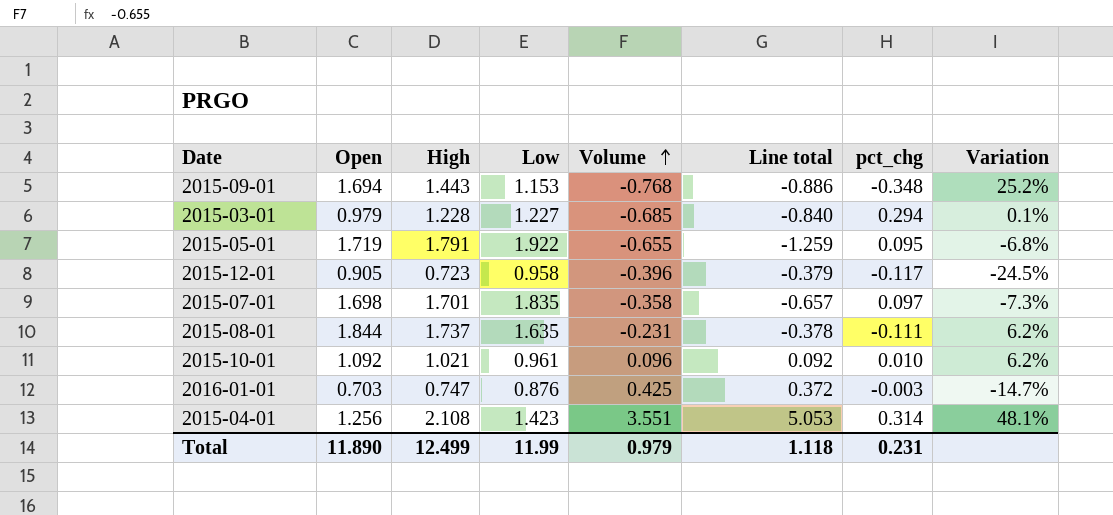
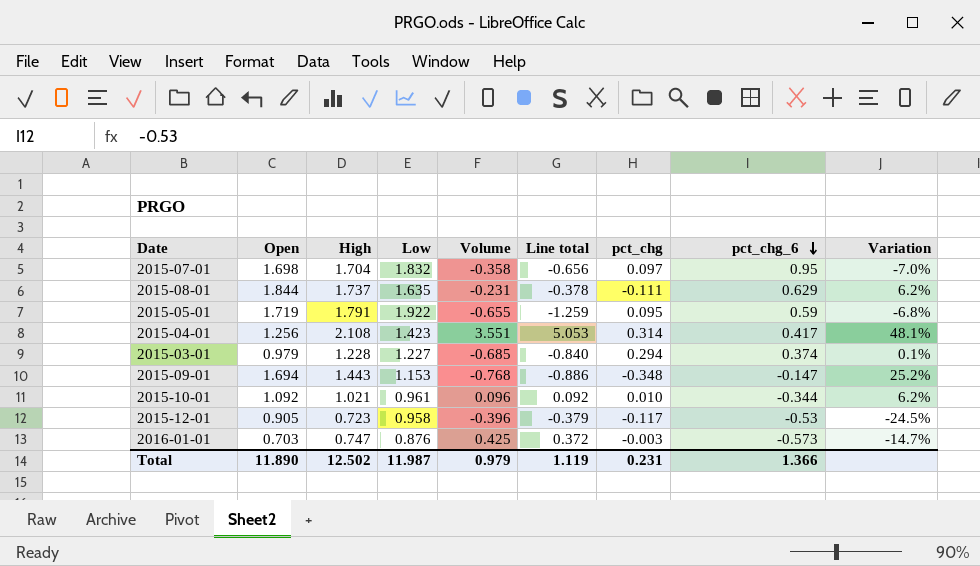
row order: Volume ascending -> pct_chg_6 descending
column pct_chg_6 | position: none -> 8
2015-07-01 | High: 1.701 -> 1.704
2015-07-01 | Low: 1.835 -> 1.832
2015-07-01 | Line total: -0.657 -> -0.656
2015-07-01 | Variation: -7.3% -> -7.0%
Total | High: 12.499 -> 12.502
Total | Low: 11.99 -> 11.987
Total | Line total: 1.118 -> 1.119

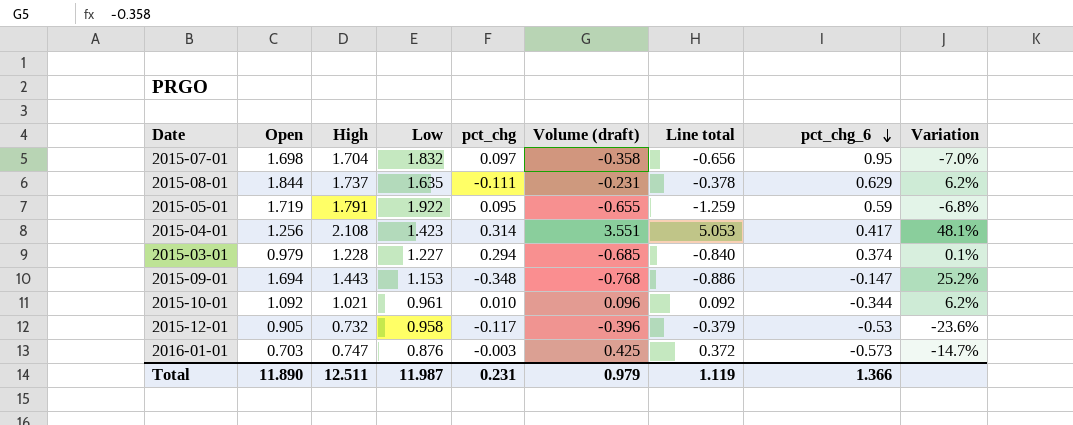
column pct_chg | position: 7 -> 5
column name: Volume -> Volume (draft)
2015-12-01 | High: 0.723 -> 0.732
2015-12-01 | Variation: -24.5% -> -23.6%
Total | High: 12.502 -> 12.511

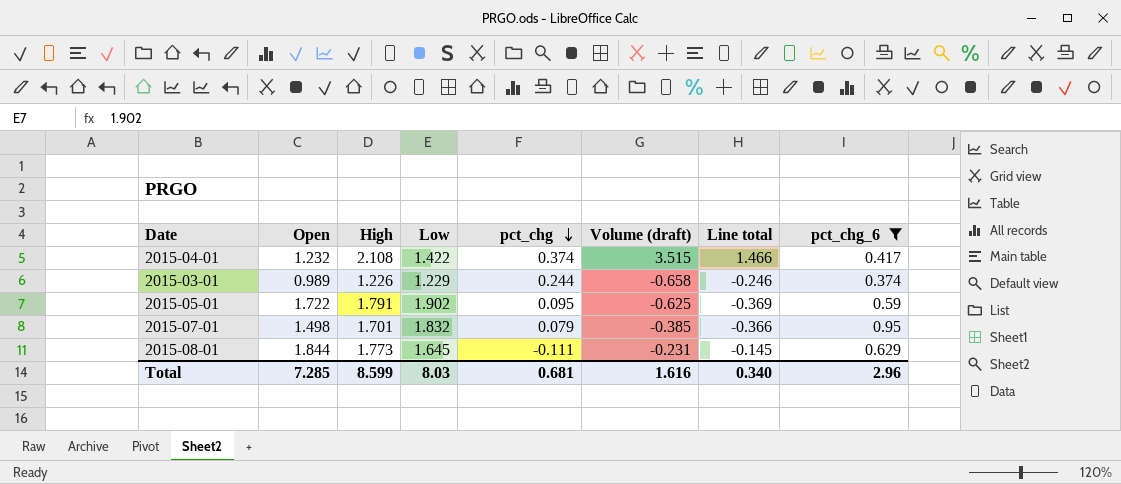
filter: none -> pct_chg_6 >= 0.374
row order: pct_chg_6 descending -> pct_chg descending
column Variation | formula: ([High] - [Low]) / [Low] -> none
column Line total | formula: [Low] * [Volume (draft)] -> [Volume (draft)] * [pct_chg_6]
2015-04-01 | Open: 1.256 -> 1.232
2015-04-01 | Low: 1.423 -> 1.422
2015-04-01 | pct_chg: 0.314 -> 0.374
2015-04-01 | Volume (draft): 3.551 -> 3.515
2015-03-01 | Open: 0.979 -> 0.989
2015-03-01 | High: 1.228 -> 1.226
2015-03-01 | Low: 1.227 -> 1.229
2015-03-01 | pct_chg: 0.294 -> 0.244
2015-03-01 | Volume (draft): -0.685 -> -0.658
2015-05-01 | Open: 1.719 -> 1.722
2015-05-01 | Low: 1.922 -> 1.902
2015-05-01 | Volume (draft): -0.655 -> -0.625
2015-07-01 | Open: 1.698 -> 1.498
2015-07-01 | High: 1.704 -> 1.701
2015-07-01 | pct_chg: 0.097 -> 0.079
2015-07-01 | Volume (draft): -0.358 -> -0.385
2015-08-01 | High: 1.737 -> 1.773
2015-08-01 | Low: 1.635 -> 1.645
Total | Open: 11.890 -> 7.285
Total | High: 12.511 -> 8.599
Total | Low: 11.987 -> 8.03
Total | pct_chg: 0.231 -> 0.681
Total | Volume (draft): 0.979 -> 1.616
Total | Line total: 1.119 -> 0.340
Total | pct_chg_6: 1.366 -> 2.96

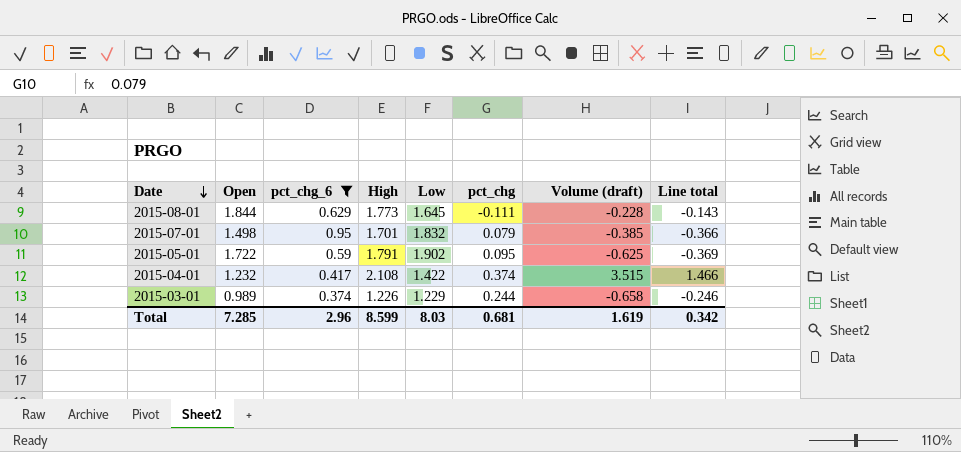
row order: pct_chg descending -> Date descending
column pct_chg_6 | position: 8 -> 3
2015-08-01 | Volume (draft): -0.231 -> -0.228
2015-08-01 | Line total: -0.145 -> -0.143
Total | Volume (draft): 1.616 -> 1.619
Total | Line total: 0.340 -> 0.342

